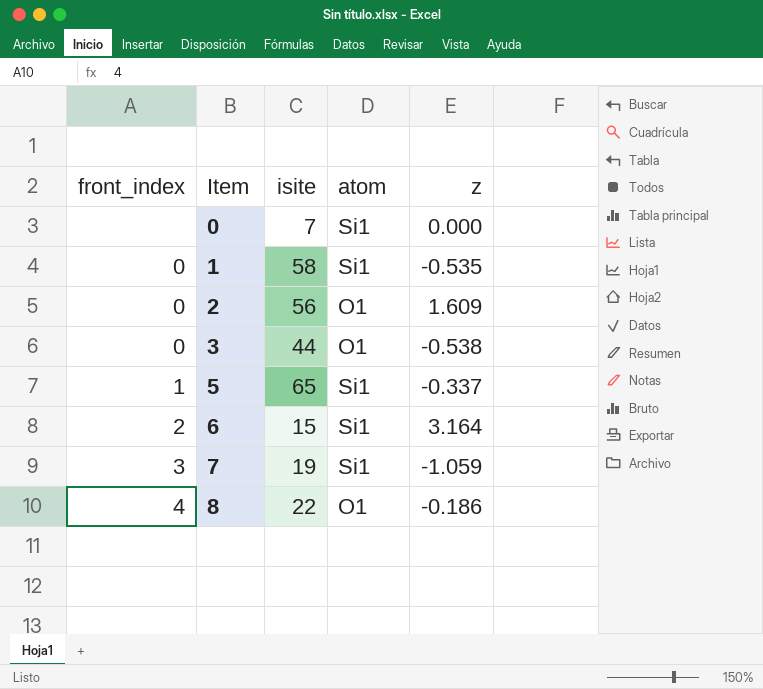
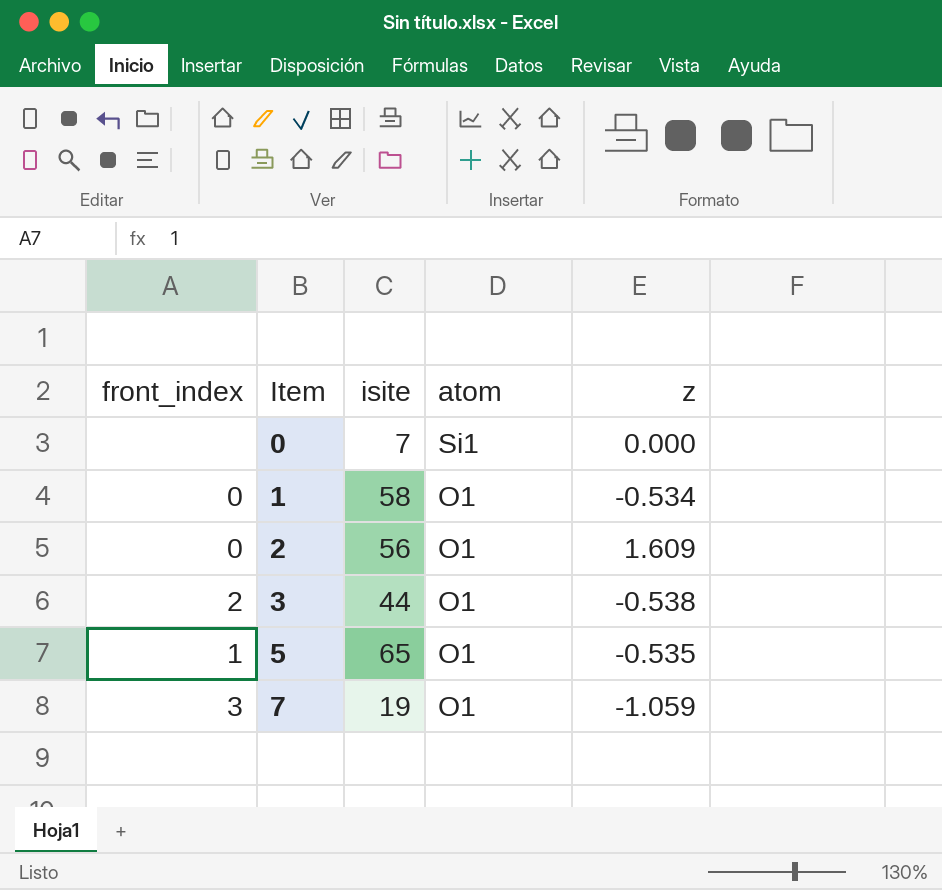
row 6: 2 | 15 | Si1 | 3.164 -> none
row 8: 4 | 22 | O1 | -0.186 -> none
1 | atom: Si1 -> O1
1 | z: -0.535 -> -0.534
3 | front_index: 0 -> 2
5 | atom: Si1 -> O1
5 | z: -0.337 -> -0.535
7 | atom: Si1 -> O1

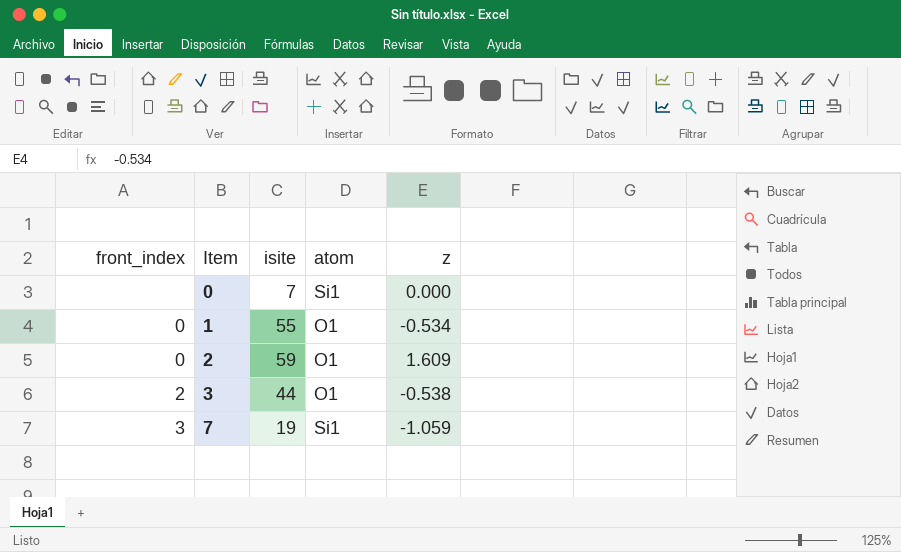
row 5: 1 | 65 | O1 | -0.535 -> none
1 | isite: 58 -> 55
2 | isite: 56 -> 59
7 | atom: O1 -> Si1

